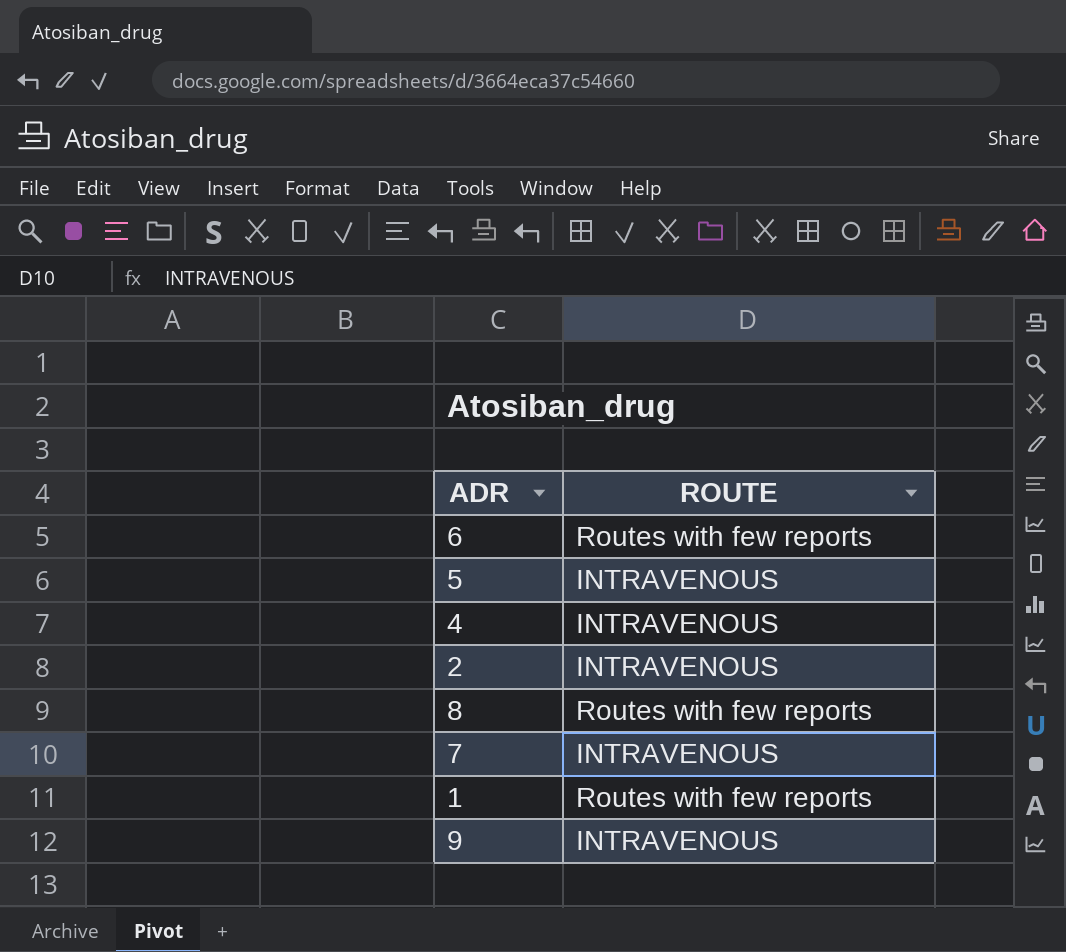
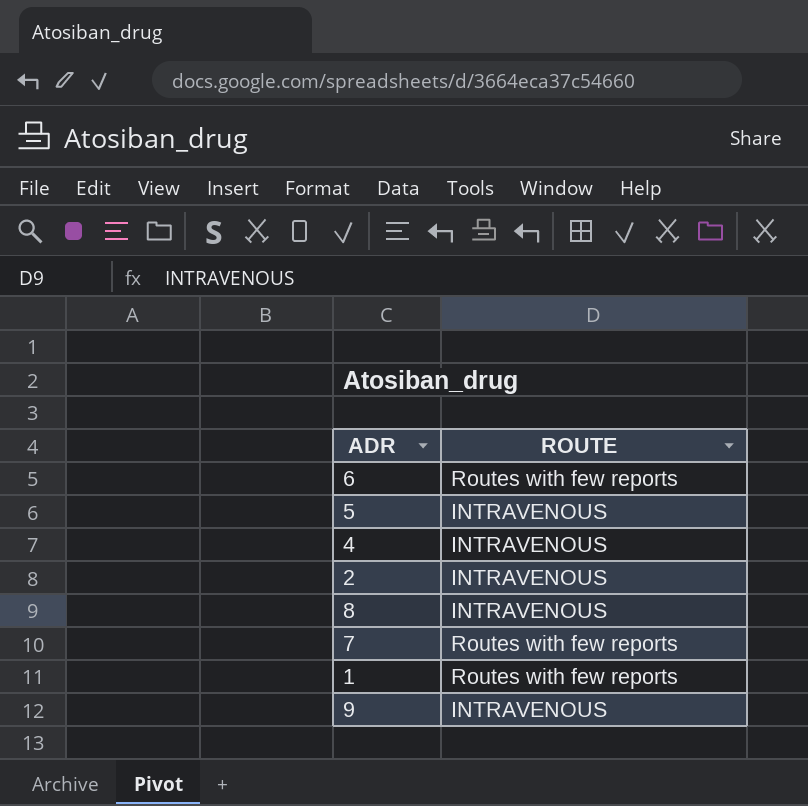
8 | ROUTE: Routes with few reports -> INTRAVENOUS
7 | ROUTE: INTRAVENOUS -> Routes with few reports

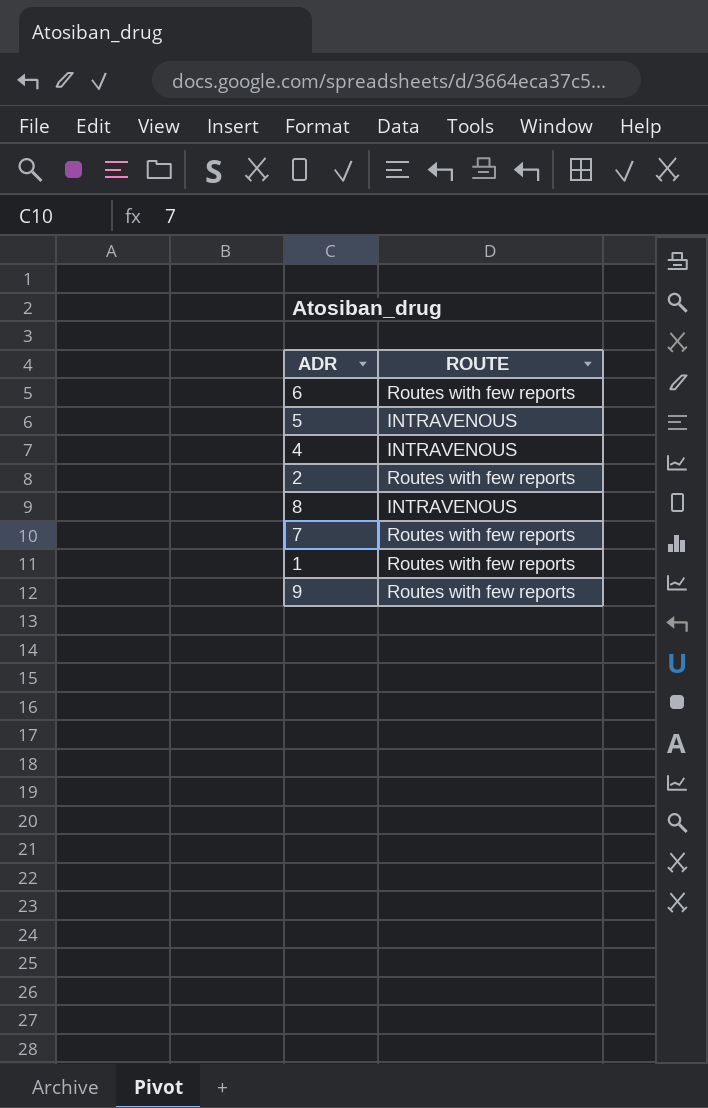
2 | ROUTE: INTRAVENOUS -> Routes with few reports
9 | ROUTE: INTRAVENOUS -> Routes with few reports

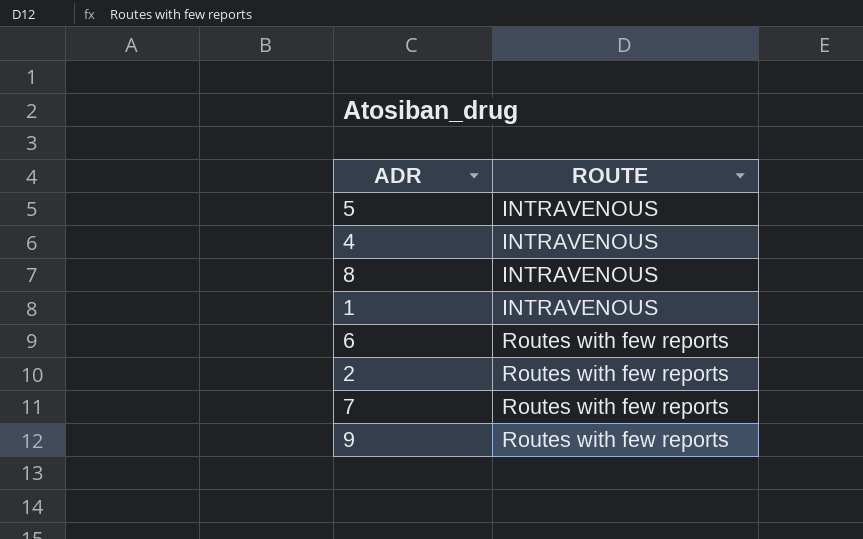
row order: none -> ROUTE ascending
1 | ROUTE: Routes with few reports -> INTRAVENOUS

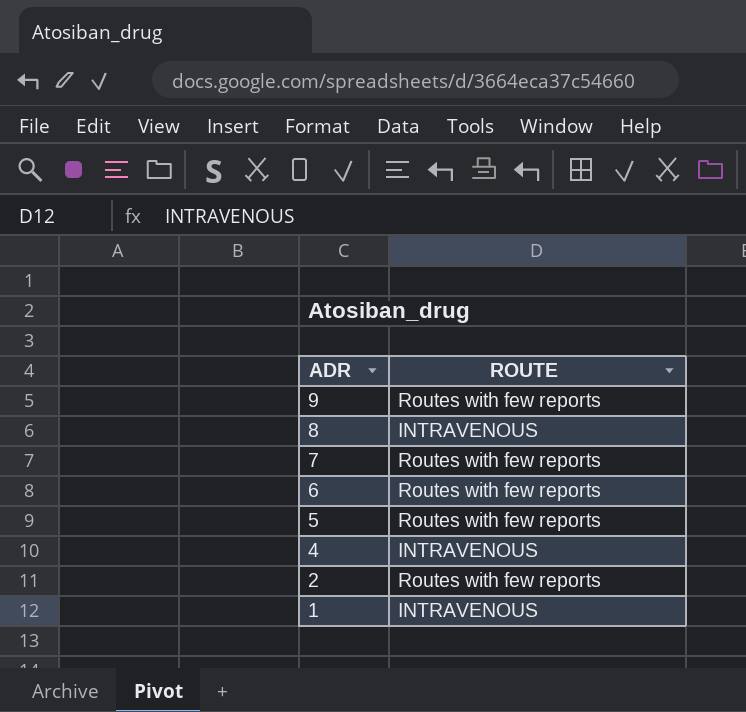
row order: ROUTE ascending -> ADR descending
5 | ROUTE: INTRAVENOUS -> Routes with few reports

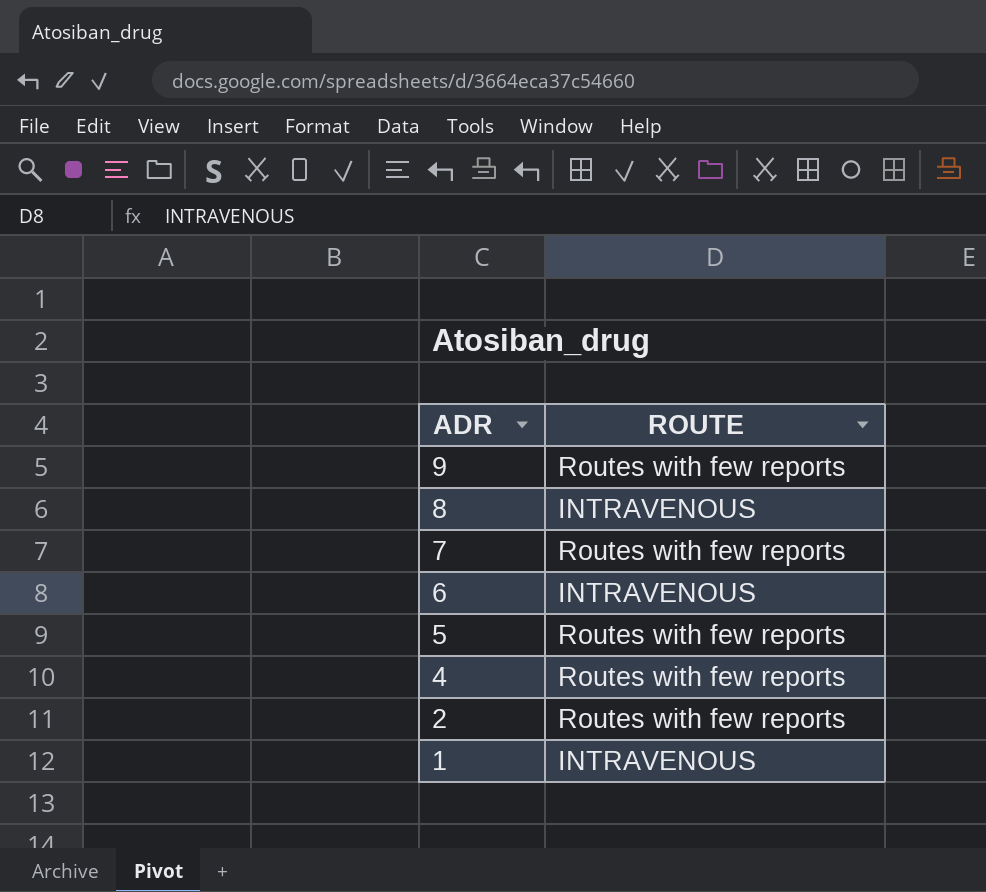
6 | ROUTE: Routes with few reports -> INTRAVENOUS
4 | ROUTE: INTRAVENOUS -> Routes with few reports

